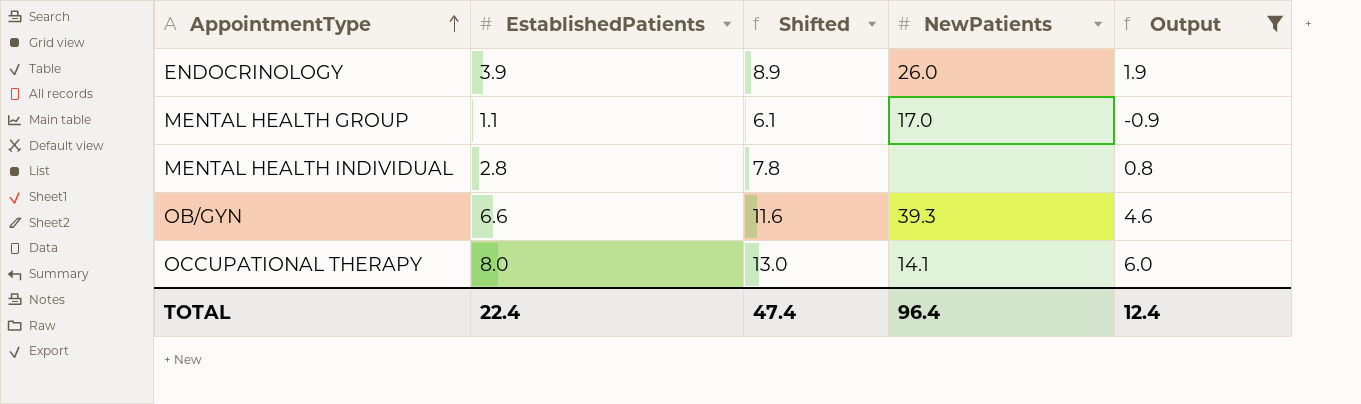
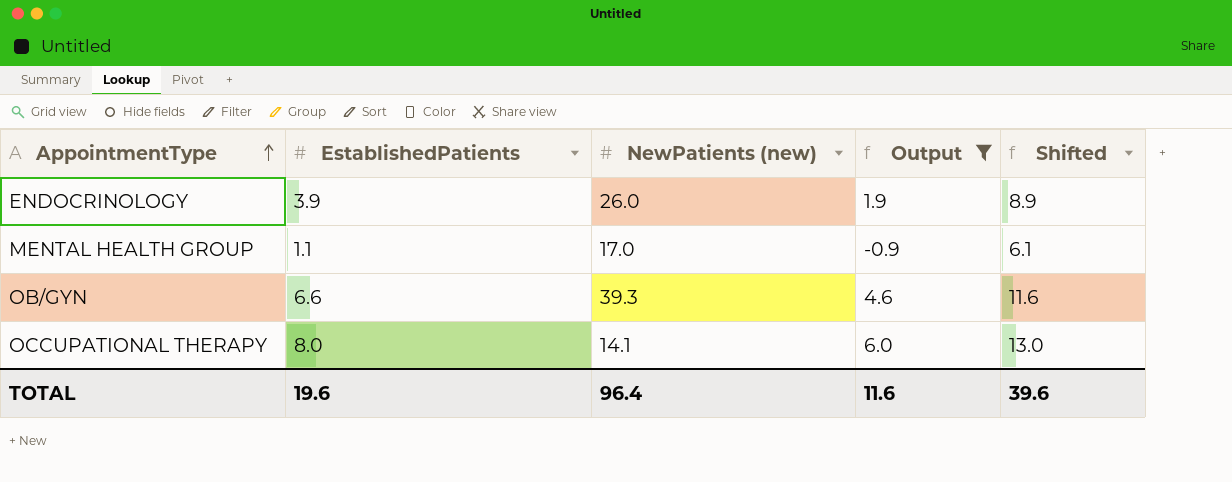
column name: NewPatients -> NewPatients (new)
column Shifted | position: 3 -> 5
row MENTAL HEALTH INDIVIDUAL: 2.8 | 7.8 | none | 0.8 -> none
TOTAL | EstablishedPatients: 22.4 -> 19.6
TOTAL | Output: 12.4 -> 11.6
TOTAL | Shifted: 47.4 -> 39.6

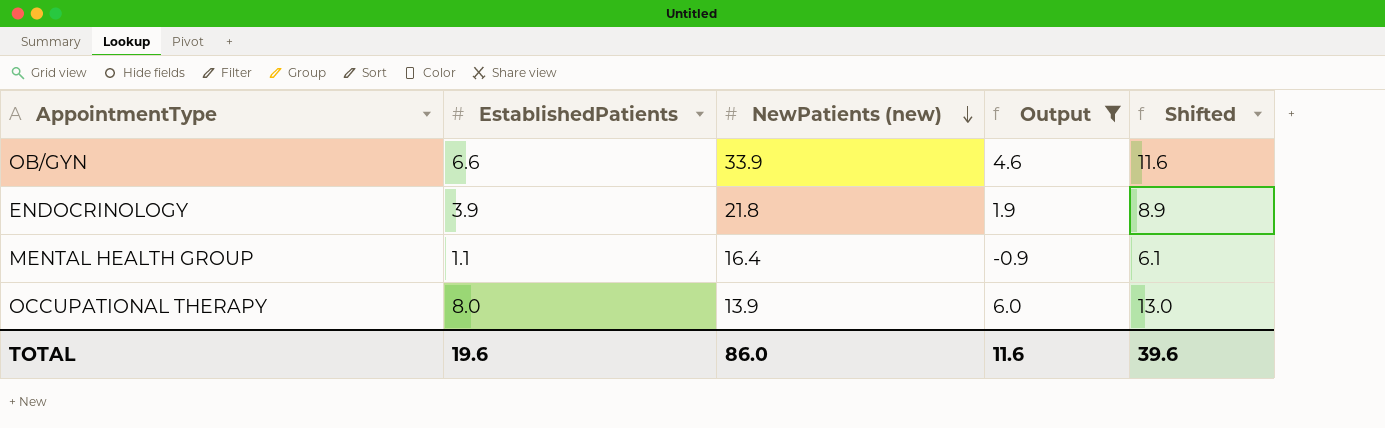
row order: AppointmentType ascending -> NewPatients (new) descending
OB/GYN | NewPatients (new): 39.3 -> 33.9
ENDOCRINOLOGY | NewPatients (new): 26.0 -> 21.8
MENTAL HEALTH GROUP | NewPatients (new): 17.0 -> 16.4
OCCUPATIONAL THERAPY | NewPatients (new): 14.1 -> 13.9
TOTAL | NewPatients (new): 96.4 -> 86.0

